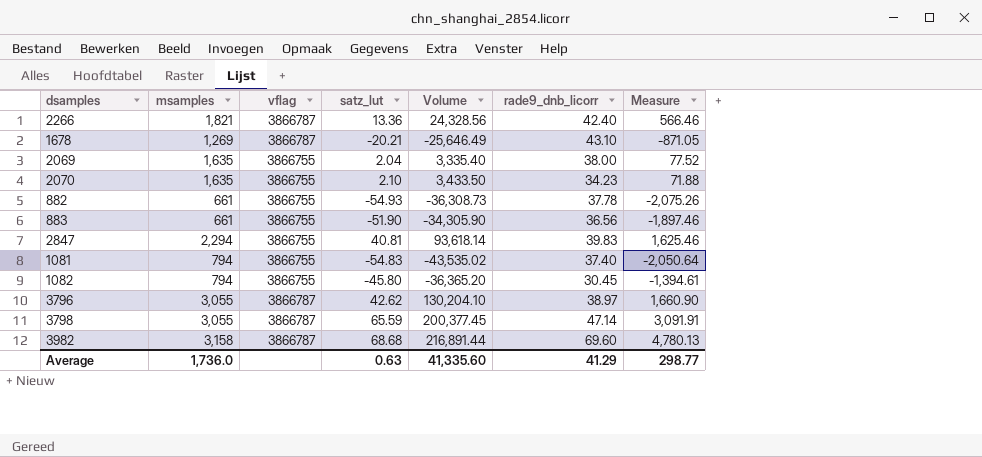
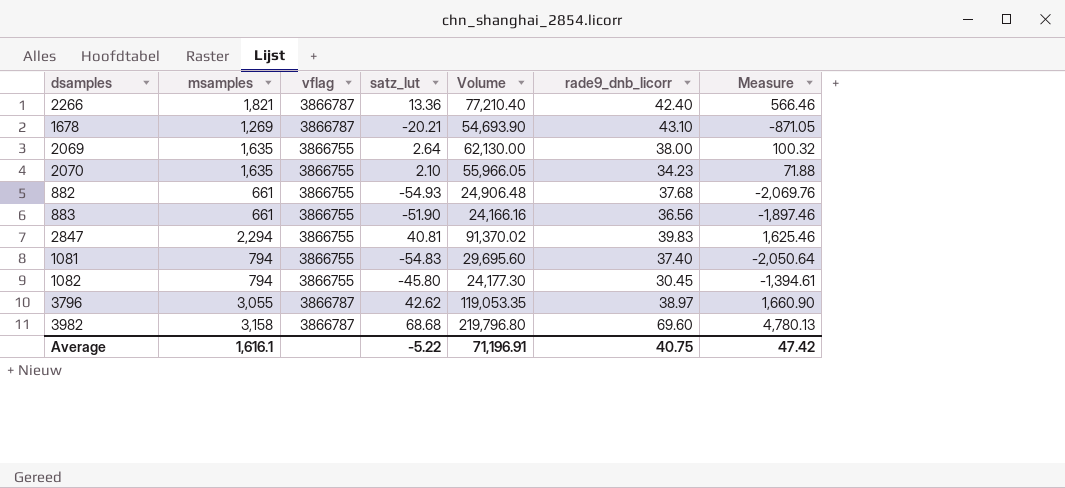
column Volume | formula: [msamples] * [satz_lut] -> [msamples] * [rade9_dnb_licorr]
row 3798: 3,055 | 3866787 | 65.59 | 200,377.45 | 47.14 | 3,091.91 -> none
2069 | satz_lut: 2.04 -> 2.64
2069 | Measure: 77.52 -> 100.32
882 | rade9_dnb_licorr: 37.78 -> 37.68
882 | Measure: -2,075.26 -> -2,069.76
Average | msamples: 1,736.0 -> 1,616.1
Average | satz_lut: 0.63 -> -5.22
Average | Volume: 41,335.60 -> 71,196.91
Average | rade9_dnb_licorr: 41.29 -> 40.75
Average | Measure: 298.77 -> 47.42

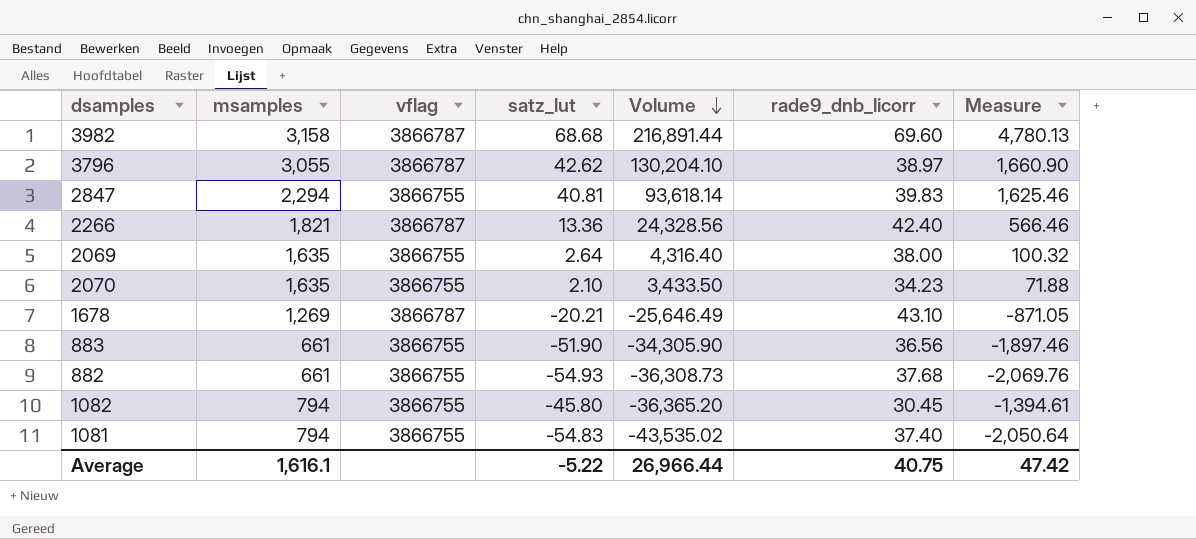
row order: none -> Volume descending
column Volume | formula: [msamples] * [rade9_dnb_licorr] -> [msamples] * [satz_lut]
Average | Volume: 71,196.91 -> 26,966.44

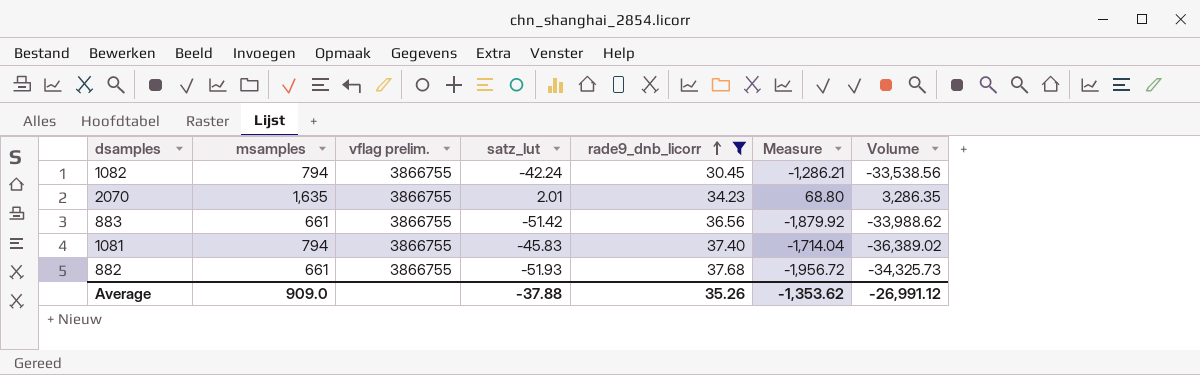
filter: none -> rade9_dnb_licorr <= 37.68
row order: Volume descending -> rade9_dnb_licorr ascending
column name: vflag -> vflag prelim.
column Volume | position: 5 -> 7
1082 | satz_lut: -45.80 -> -42.24
1082 | Measure: -1,394.61 -> -1,286.21
1082 | Volume: -36,365.20 -> -33,538.56
2070 | satz_lut: 2.10 -> 2.01
2070 | Measure: 71.88 -> 68.80
2070 | Volume: 3,433.50 -> 3,286.35
883 | satz_lut: -51.90 -> -51.42
883 | Measure: -1,897.46 -> -1,879.92
883 | Volume: -34,305.90 -> -33,988.62
1081 | satz_lut: -54.83 -> -45.83
1081 | Measure: -2,050.64 -> -1,714.04
1081 | Volume: -43,535.02 -> -36,389.02
882 | satz_lut: -54.93 -> -51.93
882 | Measure: -2,069.76 -> -1,956.72
882 | Volume: -36,308.73 -> -34,325.73
Average | msamples: 1,616.1 -> 909.0
Average | satz_lut: -5.22 -> -37.88
Average | rade9_dnb_licorr: 40.75 -> 35.26
Average | Measure: 47.42 -> -1,353.62
Average | Volume: 26,966.44 -> -26,991.12

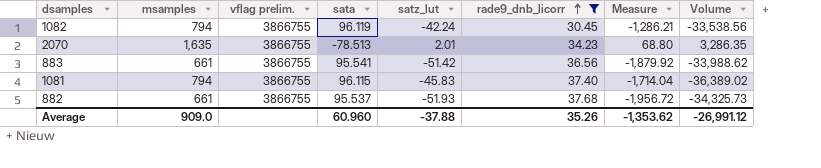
column sata | position: none -> 4

